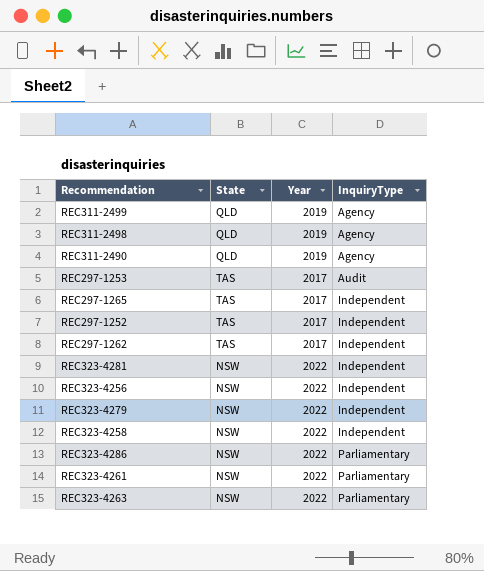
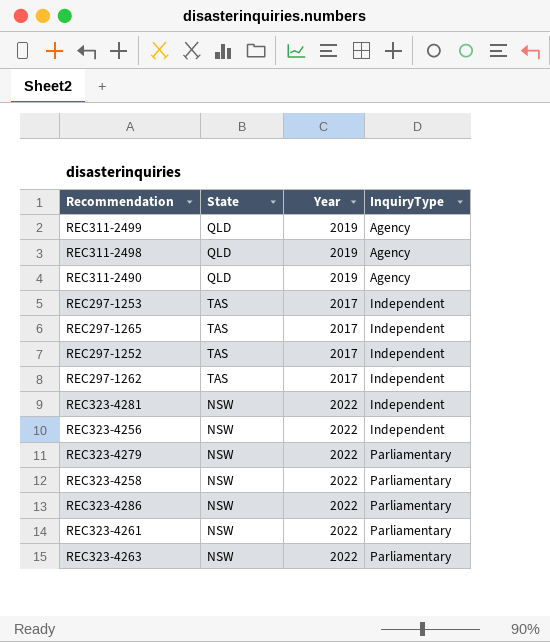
REC297-1253 | InquiryType: Audit -> Independent
REC323-4279 | InquiryType: Independent -> Parliamentary
REC323-4258 | InquiryType: Independent -> Parliamentary

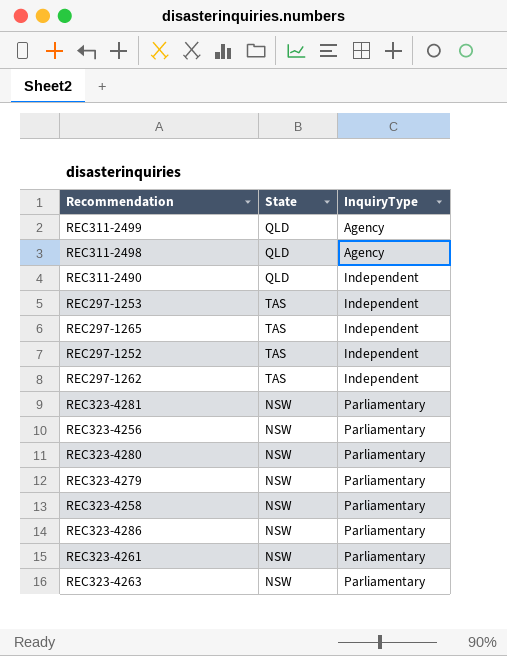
column Year | position: 3 -> none
REC311-2490 | InquiryType: Agency -> Independent
REC323-4281 | InquiryType: Independent -> Parliamentary
REC323-4256 | InquiryType: Independent -> Parliamentary
row REC323-4280: none -> NSW | Parliamentary

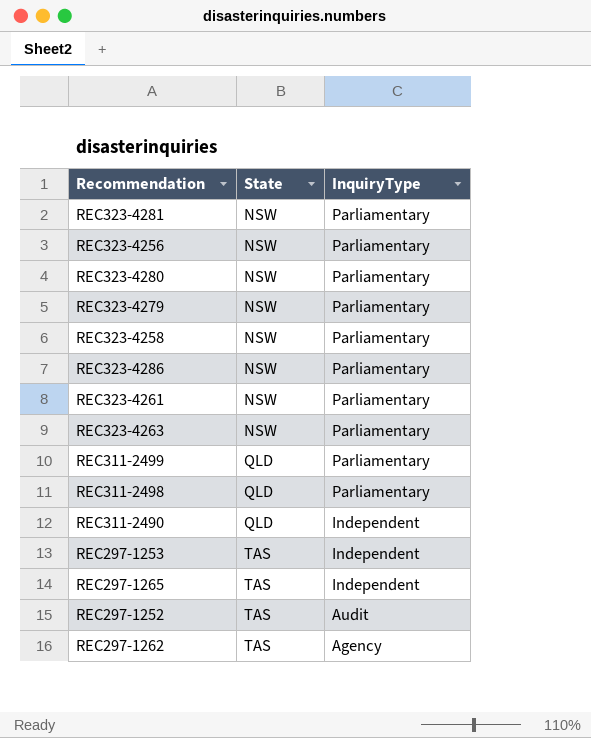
row order: InquiryType ascending -> State ascending
REC311-2499 | InquiryType: Agency -> Parliamentary
REC311-2498 | InquiryType: Agency -> Parliamentary
REC297-1252 | InquiryType: Independent -> Audit
REC297-1262 | InquiryType: Independent -> Agency

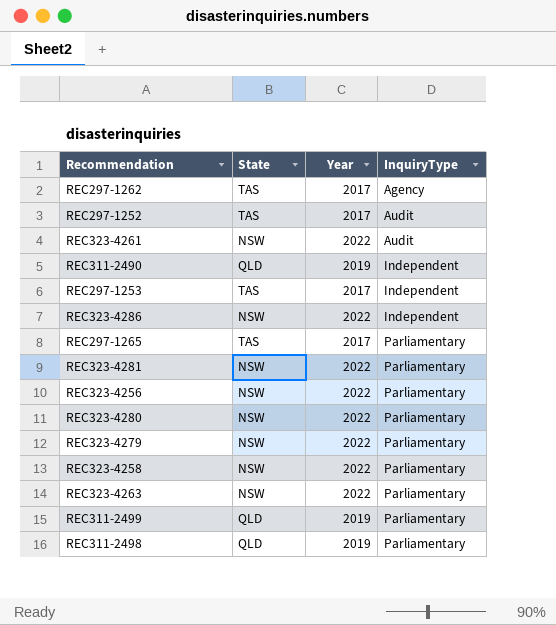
row order: State ascending -> InquiryType ascending
column Year | position: none -> 3
REC323-4261 | InquiryType: Parliamentary -> Audit
REC323-4286 | InquiryType: Parliamentary -> Independent
REC297-1265 | InquiryType: Independent -> Parliamentary

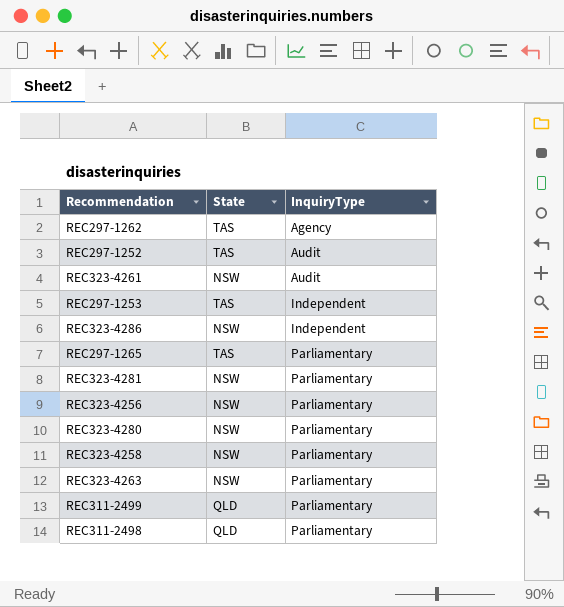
column Year | position: 3 -> none
row REC311-2490: QLD | 2019 | Independent -> none
row REC323-4279: NSW | 2022 | Parliamentary -> none

